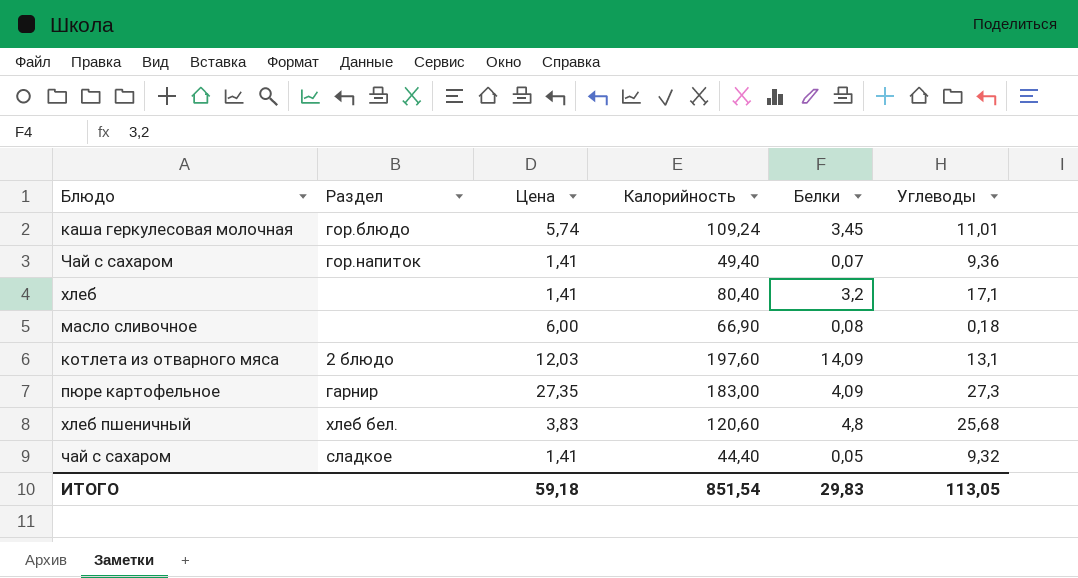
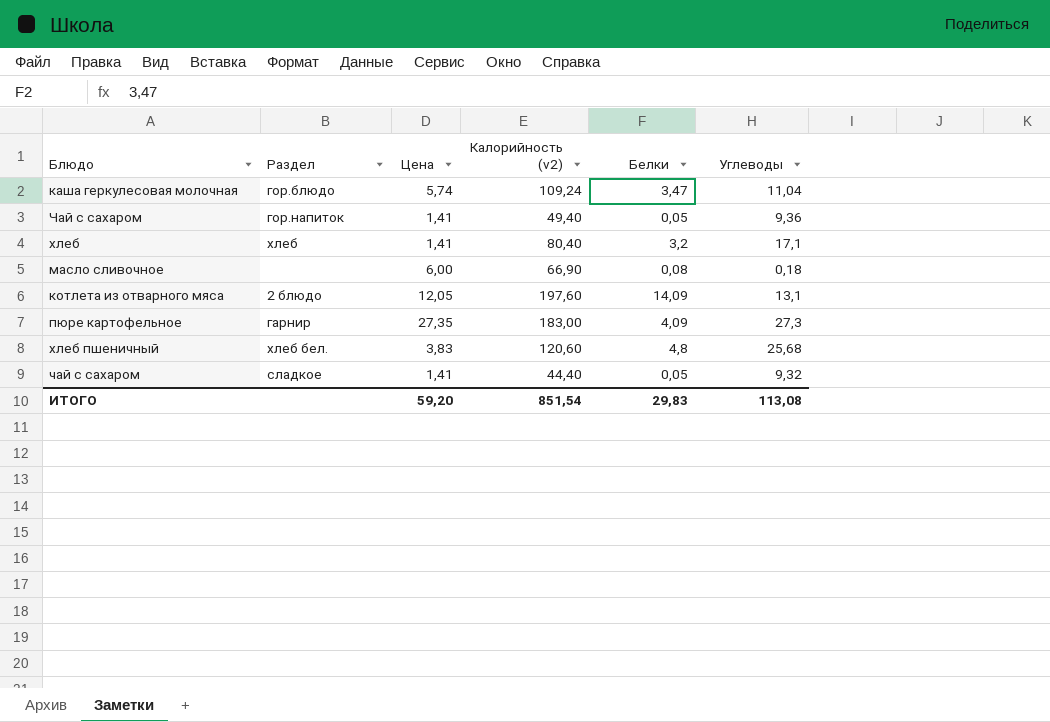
column name: Калорийность -> Калорийность (v2)
каша геркулесовая молочная | Белки: 3,45 -> 3,47
каша геркулесовая молочная | Углеводы: 11,01 -> 11,04
Чай с сахаром | Белки: 0,07 -> 0,05
хлеб | Раздел: none -> хлеб
котлета из отварного мяса | Цена: 12,03 -> 12,05
ИТОГО | Цена: 59,18 -> 59,20
ИТОГО | Углеводы: 113,05 -> 113,08

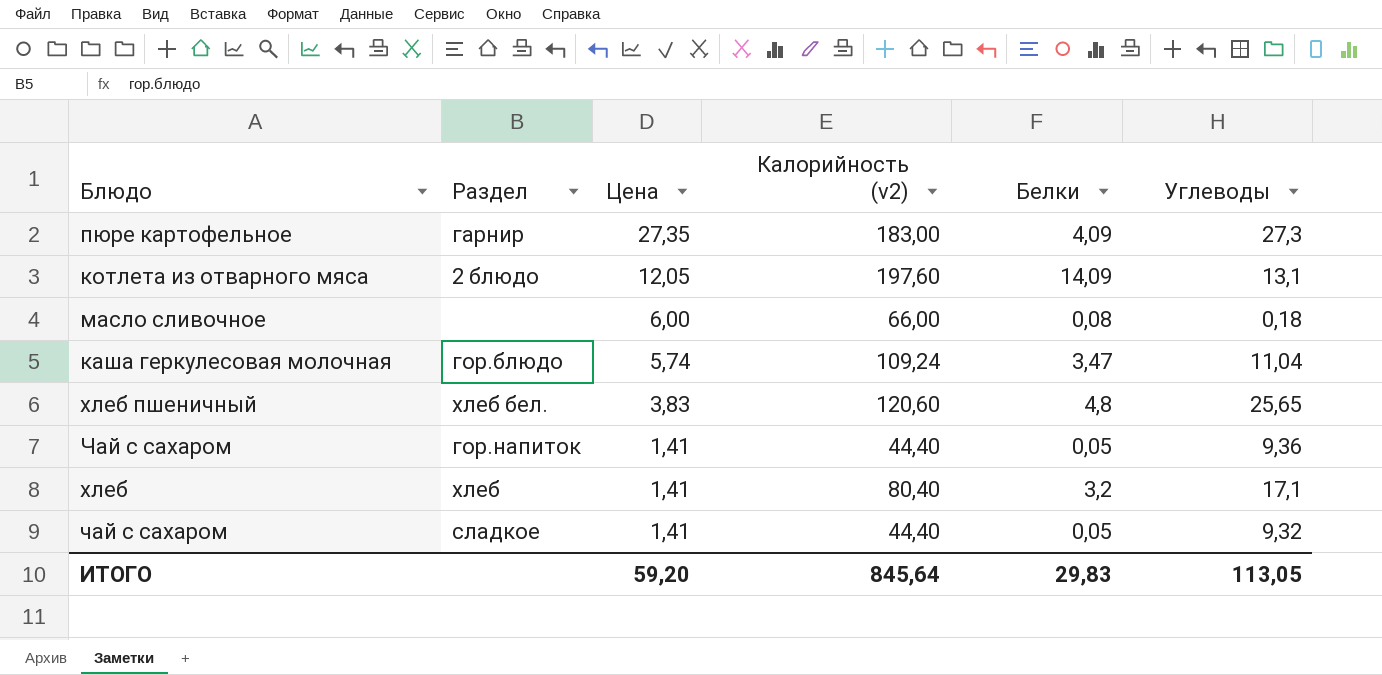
row order: none -> Цена descending
масло сливочное | Калорийность (v2): 66,90 -> 66,00
хлеб пшеничный | Углеводы: 25,68 -> 25,65
Чай с сахаром | Калорийность (v2): 49,40 -> 44,40
ИТОГО | Калорийность (v2): 851,54 -> 845,64
ИТОГО | Углеводы: 113,08 -> 113,05

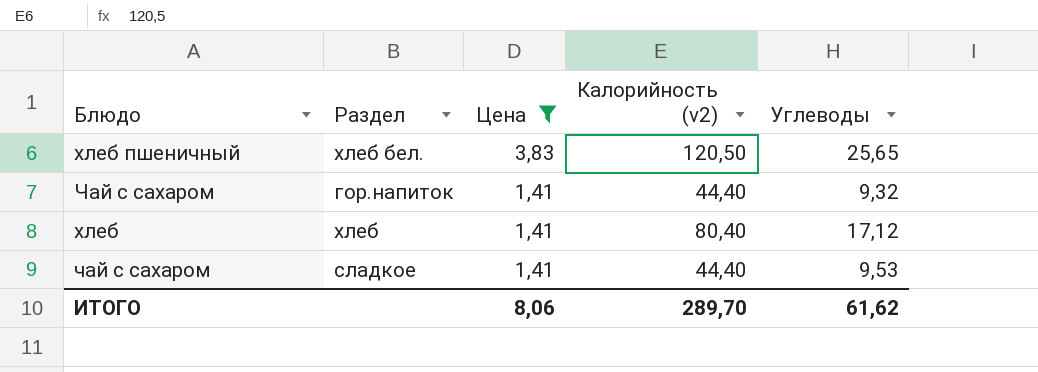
filter: none -> Цена <= 3,83
column Белки | position: 5 -> none
хлеб пшеничный | Калорийность (v2): 120,60 -> 120,50
Чай с сахаром | Углеводы: 9,36 -> 9,32
хлеб | Углеводы: 17,1 -> 17,12
чай с сахаром | Углеводы: 9,32 -> 9,53
ИТОГО | Цена: 59,20 -> 8,06
ИТОГО | Калорийность (v2): 845,64 -> 289,70
ИТОГО | Углеводы: 113,05 -> 61,62

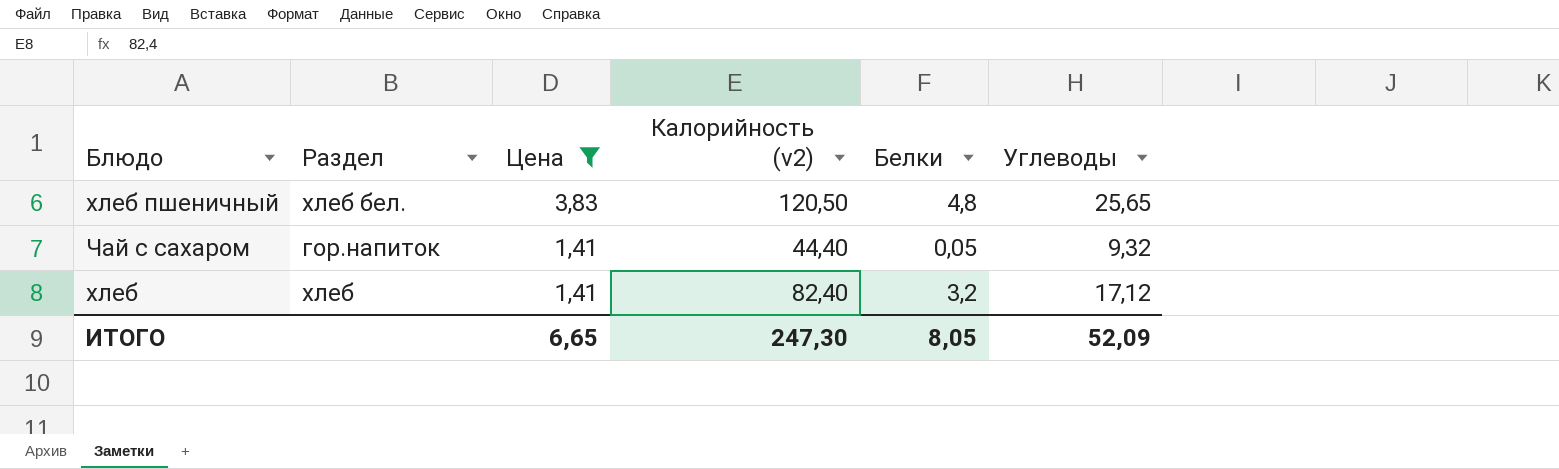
column Белки | position: none -> 5
row чай с сахаром: сладкое | 1,41 | 44,40 | 9,53 -> none
хлеб | Калорийность (v2): 80,40 -> 82,40
ИТОГО | Цена: 8,06 -> 6,65
ИТОГО | Калорийность (v2): 289,70 -> 247,30
ИТОГО | Углеводы: 61,62 -> 52,09

